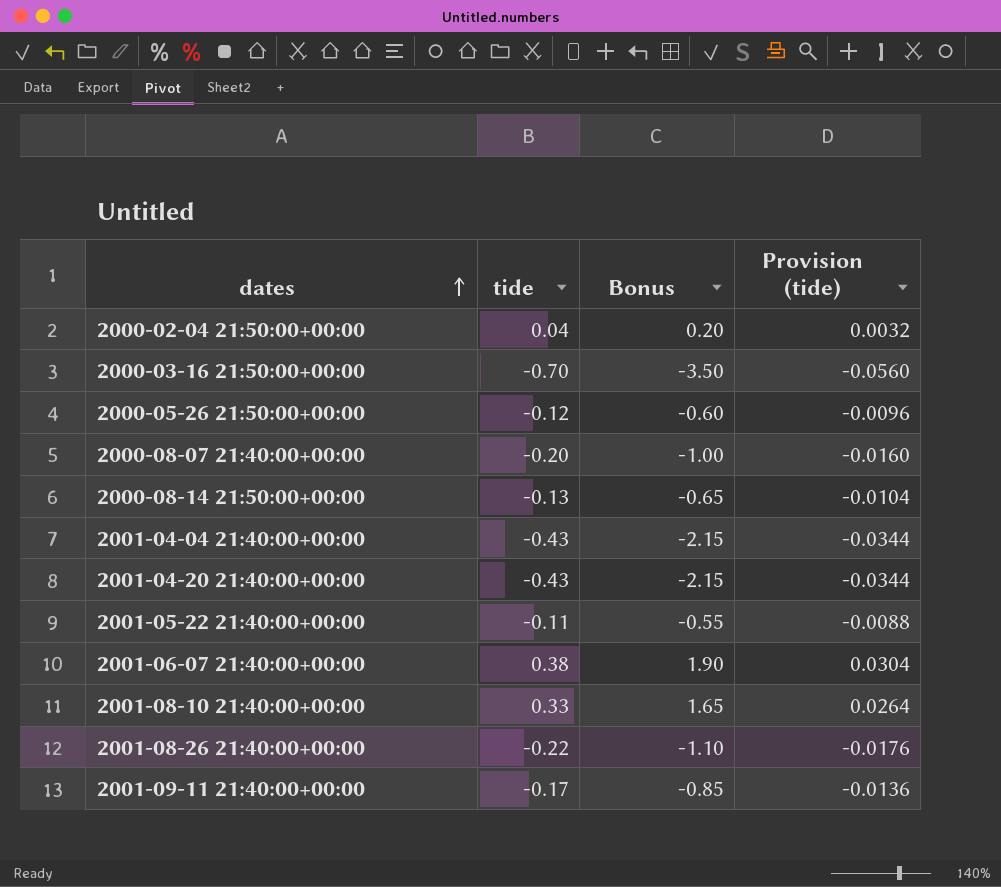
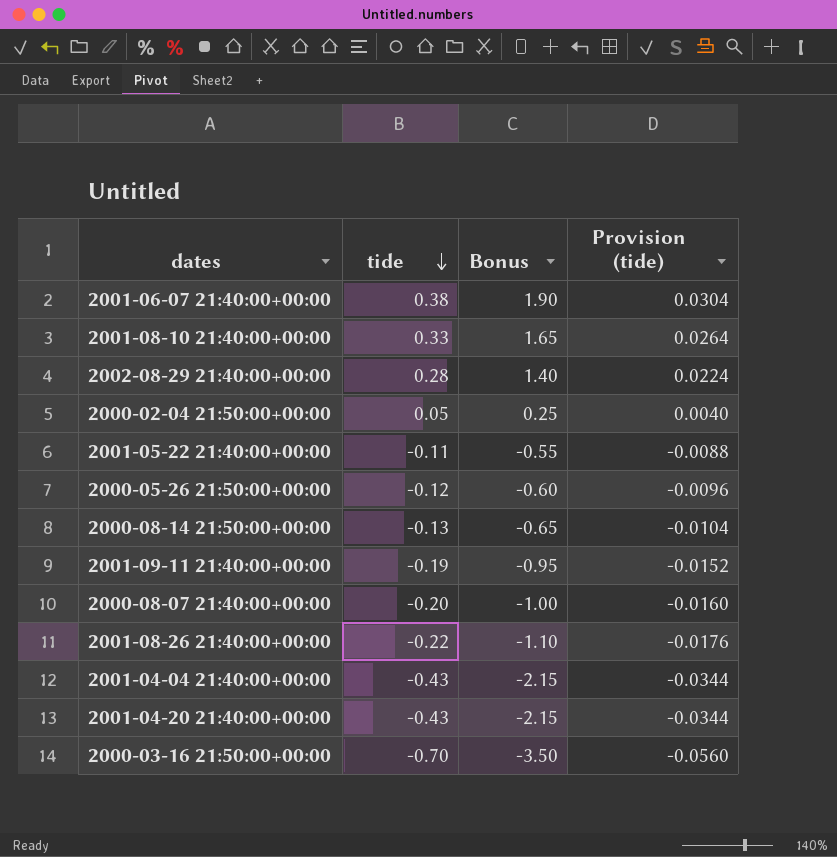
row order: dates ascending -> tide descending
row 2002-08-29 21:40:00+00:00: none -> 0.28 | 1.40 | 0.0224
2000-02-04 21:50:00+00:00 | tide: 0.04 -> 0.05
2000-02-04 21:50:00+00:00 | Bonus: 0.20 -> 0.25
2000-02-04 21:50:00+00:00 | Provision (tide): 0.0032 -> 0.0040
2001-09-11 21:40:00+00:00 | tide: -0.17 -> -0.19
2001-09-11 21:40:00+00:00 | Bonus: -0.85 -> -0.95
2001-09-11 21:40:00+00:00 | Provision (tide): -0.0136 -> -0.0152

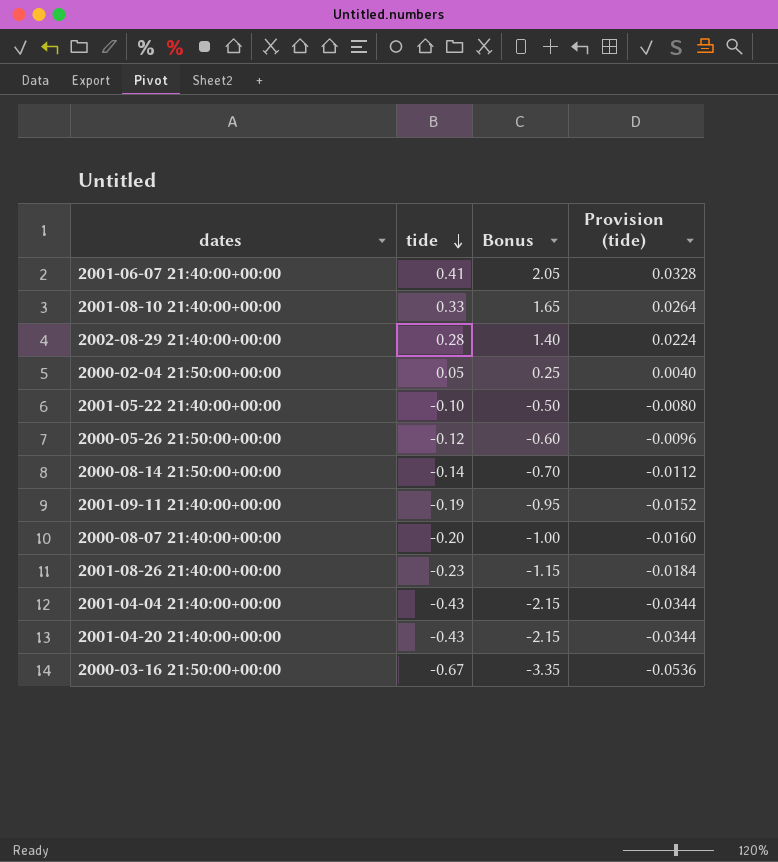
2001-06-07 21:40:00+00:00 | tide: 0.38 -> 0.41
2001-06-07 21:40:00+00:00 | Bonus: 1.90 -> 2.05
2001-06-07 21:40:00+00:00 | Provision (tide): 0.0304 -> 0.0328
2001-05-22 21:40:00+00:00 | tide: -0.11 -> -0.10
2001-05-22 21:40:00+00:00 | Bonus: -0.55 -> -0.50
2001-05-22 21:40:00+00:00 | Provision (tide): -0.0088 -> -0.0080
2000-08-14 21:50:00+00:00 | tide: -0.13 -> -0.14
2000-08-14 21:50:00+00:00 | Bonus: -0.65 -> -0.70
2000-08-14 21:50:00+00:00 | Provision (tide): -0.0104 -> -0.0112
2001-08-26 21:40:00+00:00 | tide: -0.22 -> -0.23
2001-08-26 21:40:00+00:00 | Bonus: -1.10 -> -1.15
2001-08-26 21:40:00+00:00 | Provision (tide): -0.0176 -> -0.0184
2000-03-16 21:50:00+00:00 | tide: -0.70 -> -0.67
2000-03-16 21:50:00+00:00 | Bonus: -3.50 -> -3.35
2000-03-16 21:50:00+00:00 | Provision (tide): -0.0560 -> -0.0536

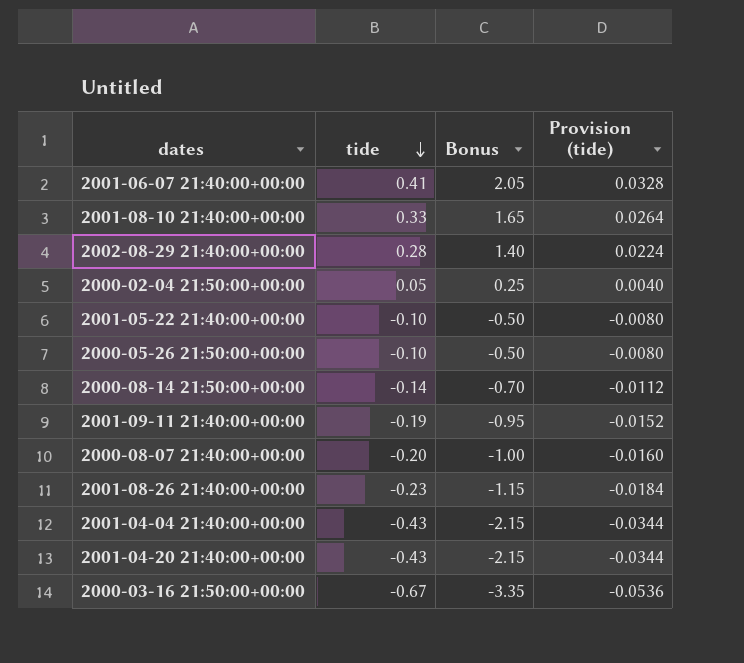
2000-05-26 21:50:00+00:00 | tide: -0.12 -> -0.10
2000-05-26 21:50:00+00:00 | Bonus: -0.60 -> -0.50
2000-05-26 21:50:00+00:00 | Provision (tide): -0.0096 -> -0.0080

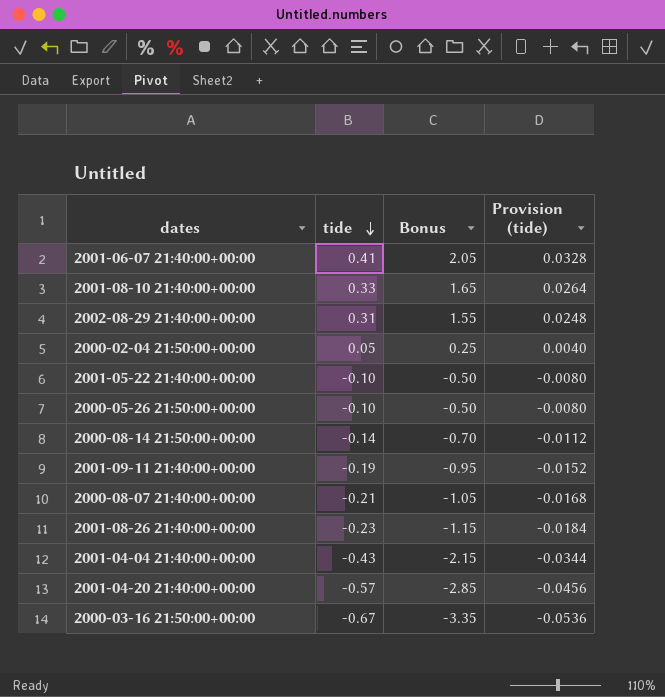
2002-08-29 21:40:00+00:00 | tide: 0.28 -> 0.31
2002-08-29 21:40:00+00:00 | Bonus: 1.40 -> 1.55
2002-08-29 21:40:00+00:00 | Provision (tide): 0.0224 -> 0.0248
2000-08-07 21:40:00+00:00 | tide: -0.20 -> -0.21
2000-08-07 21:40:00+00:00 | Bonus: -1.00 -> -1.05
2000-08-07 21:40:00+00:00 | Provision (tide): -0.0160 -> -0.0168
2001-04-20 21:40:00+00:00 | tide: -0.43 -> -0.57
2001-04-20 21:40:00+00:00 | Bonus: -2.15 -> -2.85
2001-04-20 21:40:00+00:00 | Provision (tide): -0.0344 -> -0.0456

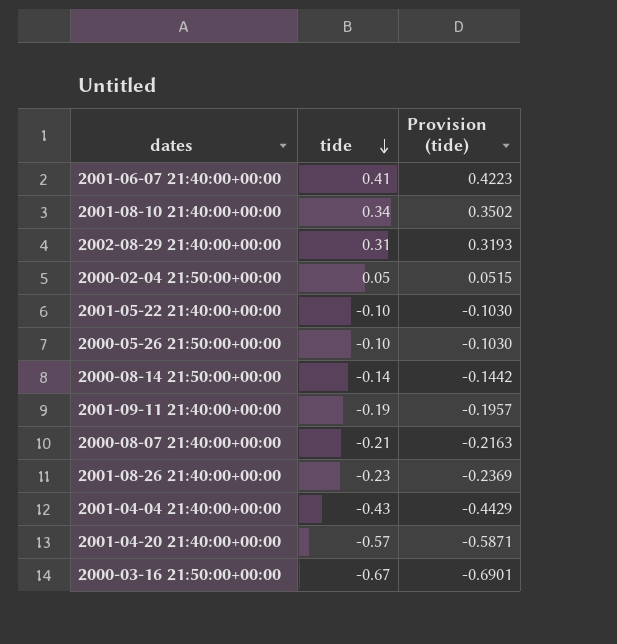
column Bonus | formula: [tide] * 5 -> none
column Provision (tide) | formula: [tide] * 0.08 -> [tide] * 1.03
2001-08-10 21:40:00+00:00 | tide: 0.33 -> 0.34

